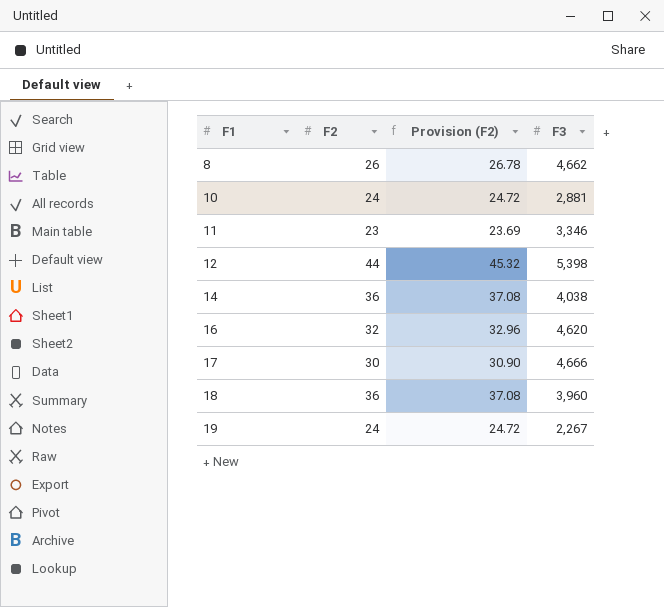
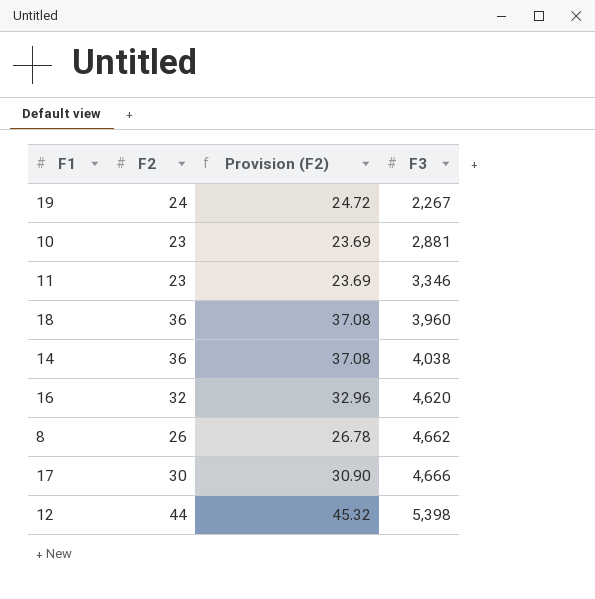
row order: F1 ascending -> F3 ascending
10 | F2: 24 -> 23
10 | Provision (F2): 24.72 -> 23.69

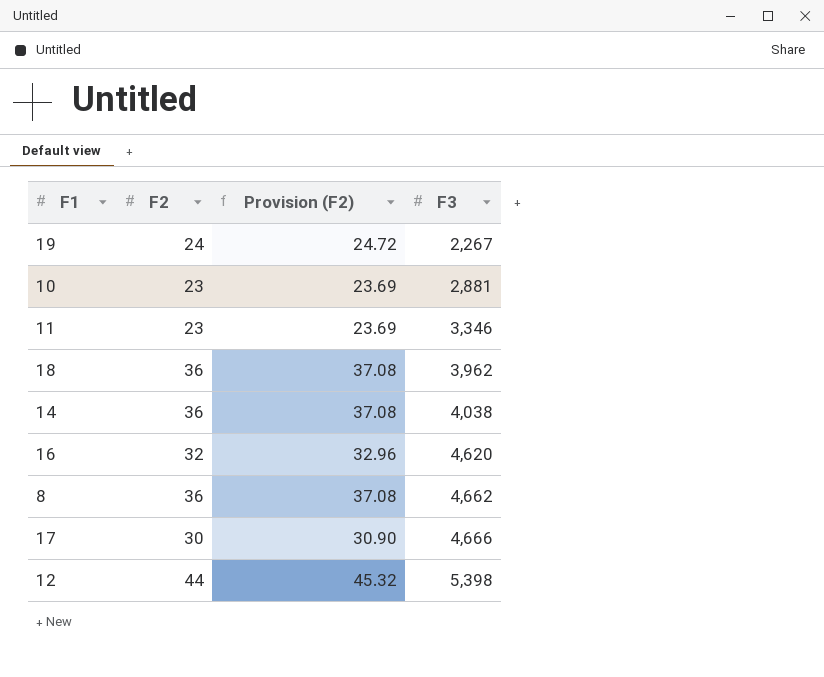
18 | F3: 3,960 -> 3,962
8 | F2: 26 -> 36
8 | Provision (F2): 26.78 -> 37.08

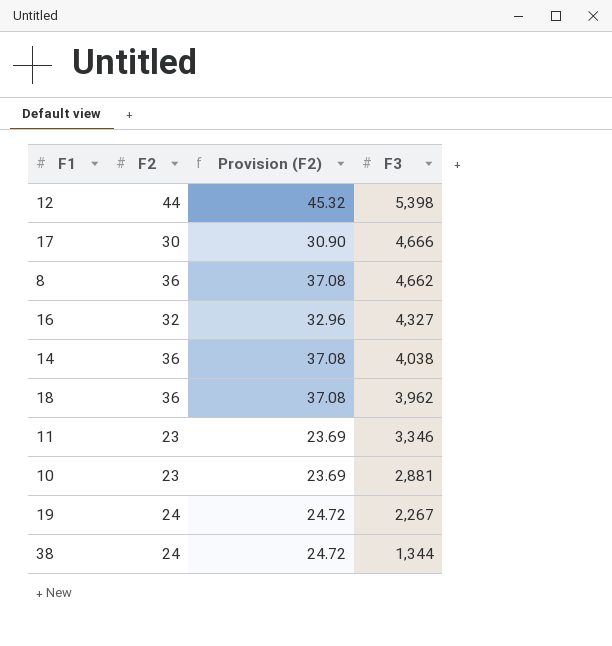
row order: F3 ascending -> F3 descending
16 | F3: 4,620 -> 4,327
row 38: none -> 24 | 24.72 | 1,344

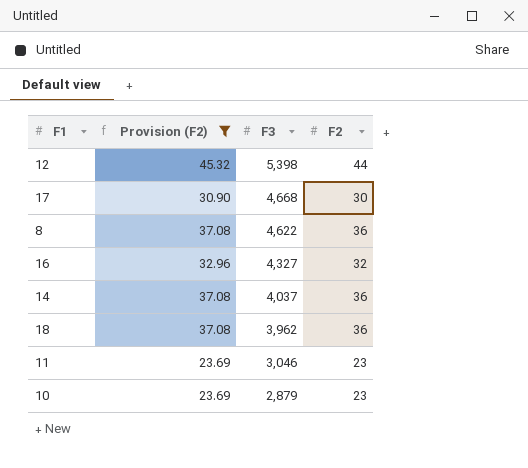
filter: none -> Provision (F2) != 24.72
column F2 | position: 2 -> 4
17 | F3: 4,666 -> 4,668
8 | F3: 4,662 -> 4,622
14 | F3: 4,038 -> 4,037
11 | F3: 3,346 -> 3,046
10 | F3: 2,881 -> 2,879

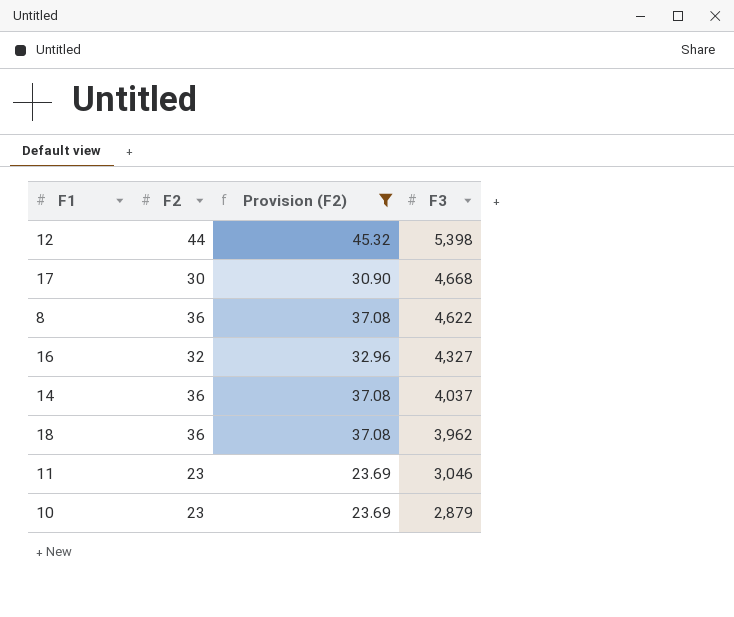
column F2 | position: 4 -> 2

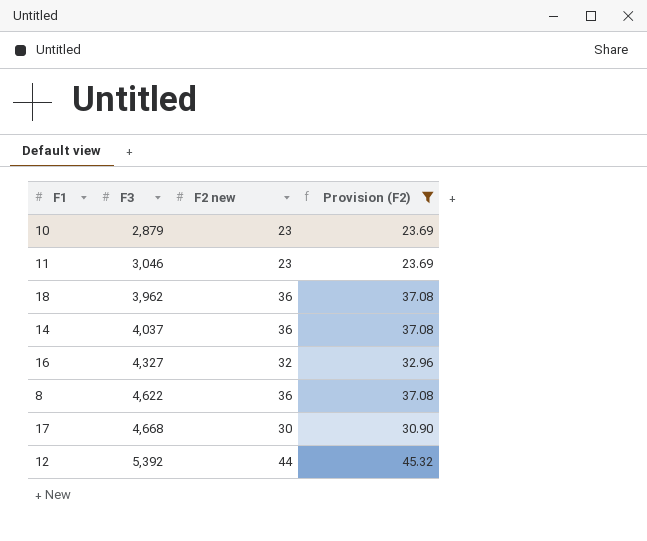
row order: F3 descending -> F3 ascending
column F3 | position: 4 -> 2
column name: F2 -> F2 new
12 | F3: 5,398 -> 5,392

